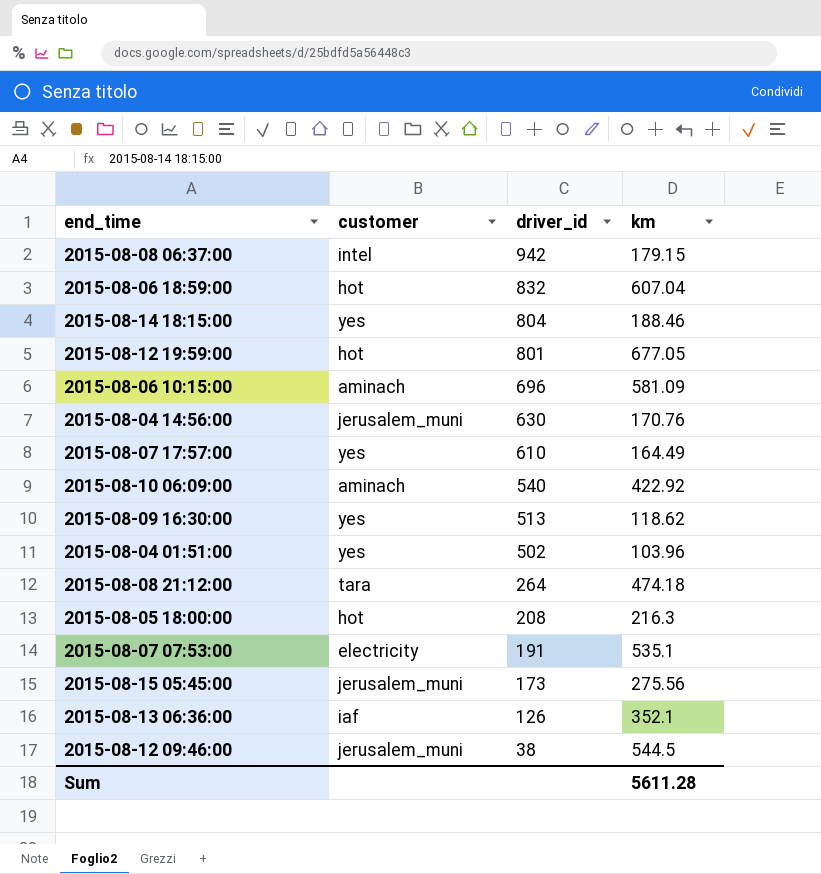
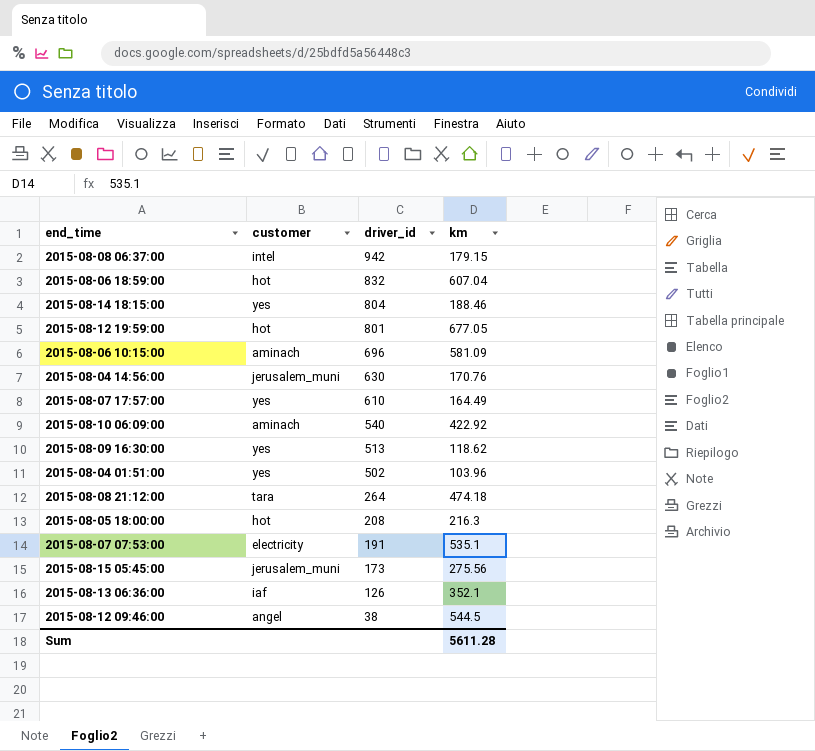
2015-08-12 09:46:00 | customer: jerusalem_muni -> angel

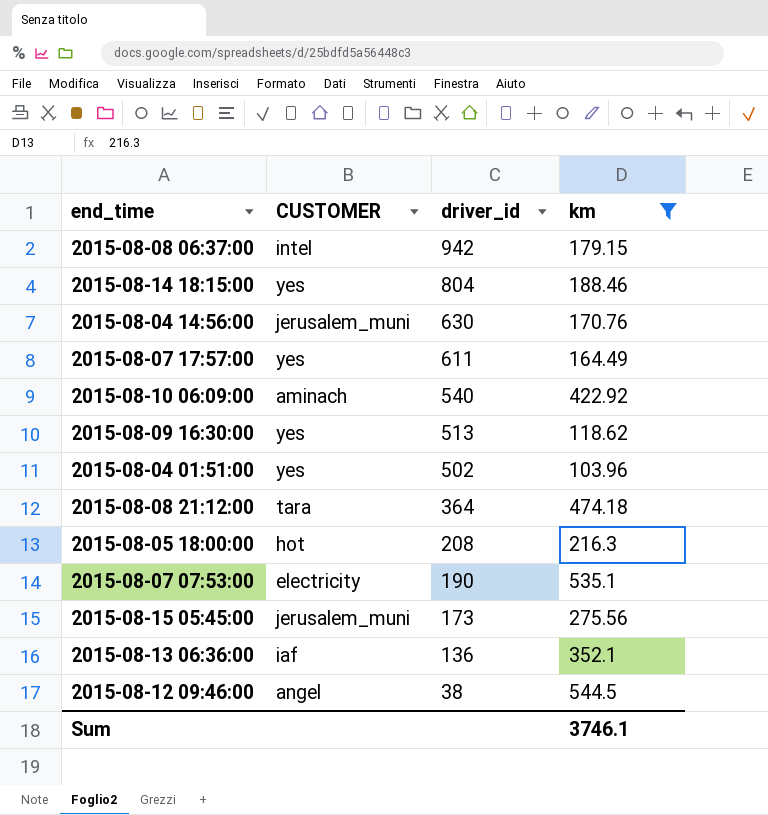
filter: none -> km <= 544.5
column name: customer -> CUSTOMER
2015-08-07 17:57:00 | driver_id: 610 -> 611
2015-08-08 21:12:00 | driver_id: 264 -> 364
2015-08-07 07:53:00 | driver_id: 191 -> 190
2015-08-13 06:36:00 | driver_id: 126 -> 136
Sum | km: 5611.28 -> 3746.1

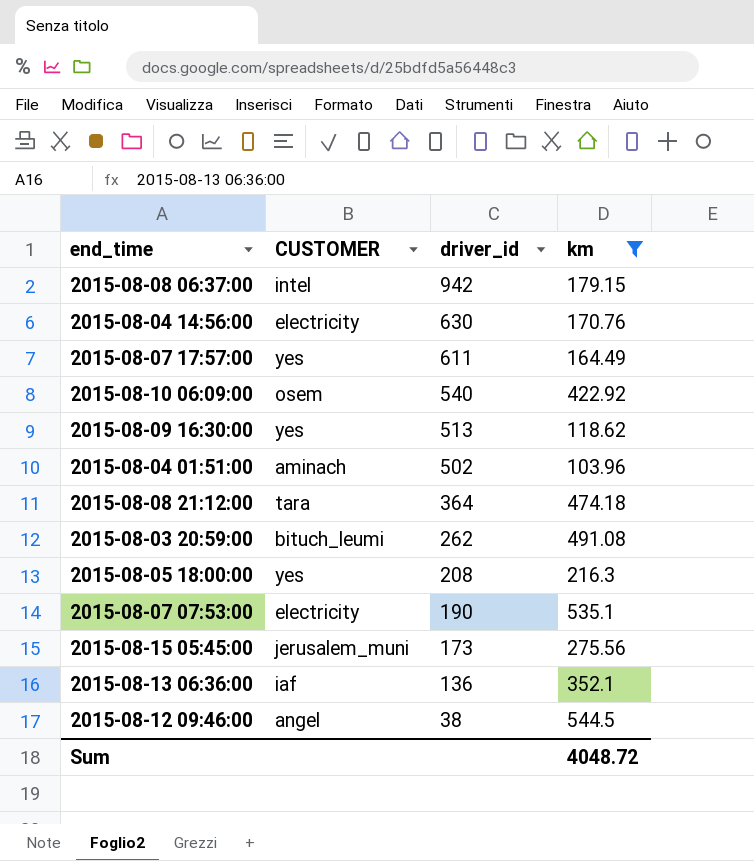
row 2015-08-14 18:15:00: yes | 804 | 188.46 -> none
2015-08-04 14:56:00 | CUSTOMER: jerusalem_muni -> electricity
2015-08-10 06:09:00 | CUSTOMER: aminach -> osem
2015-08-04 01:51:00 | CUSTOMER: yes -> aminach
row 2015-08-03 20:59:00: none -> bituch_leumi | 262 | 491.08
2015-08-05 18:00:00 | CUSTOMER: hot -> yes
Sum | km: 3746.1 -> 4048.72

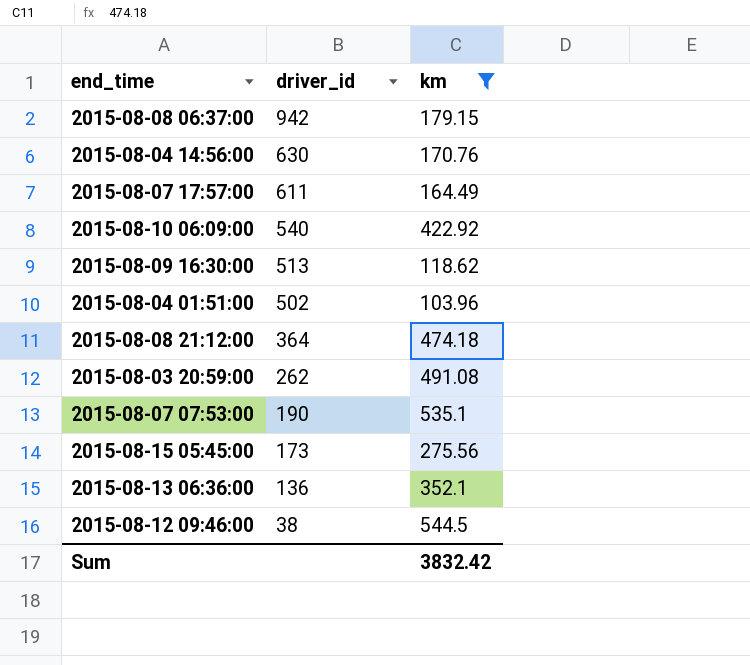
column CUSTOMER | position: 2 -> none
row 2015-08-05 18:00:00: yes | 208 | 216.3 -> none
Sum | km: 4048.72 -> 3832.42

